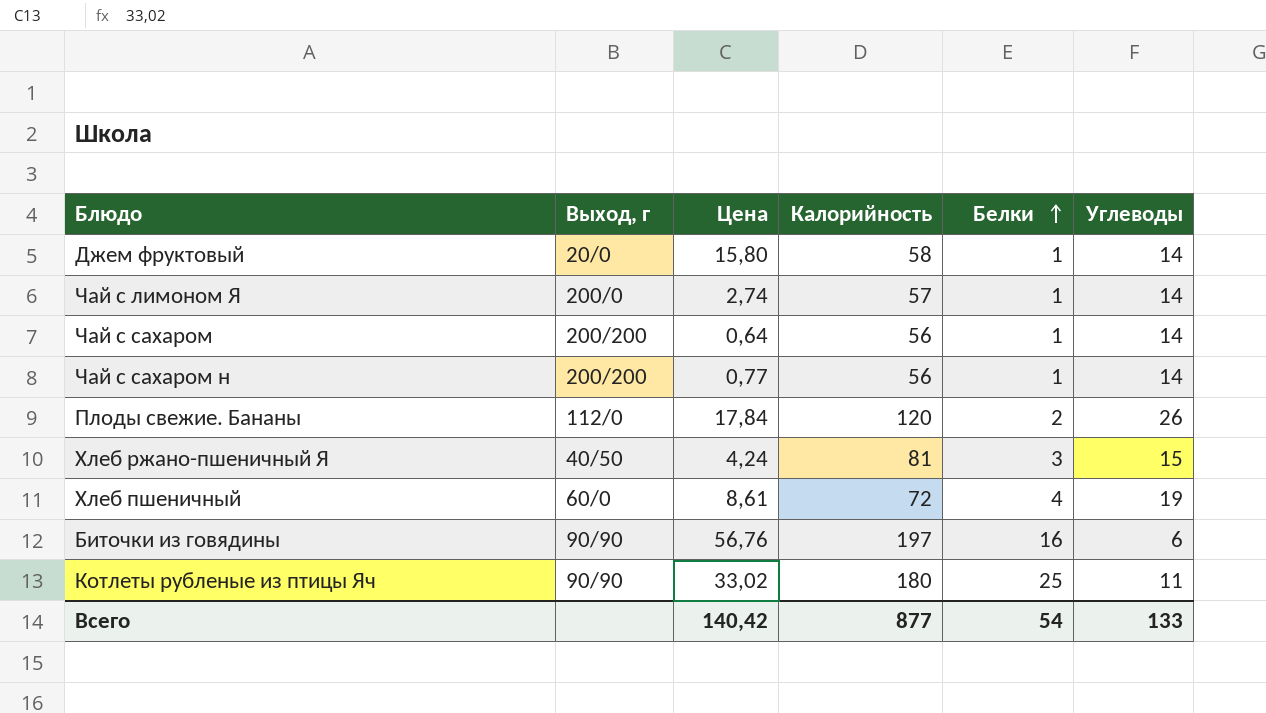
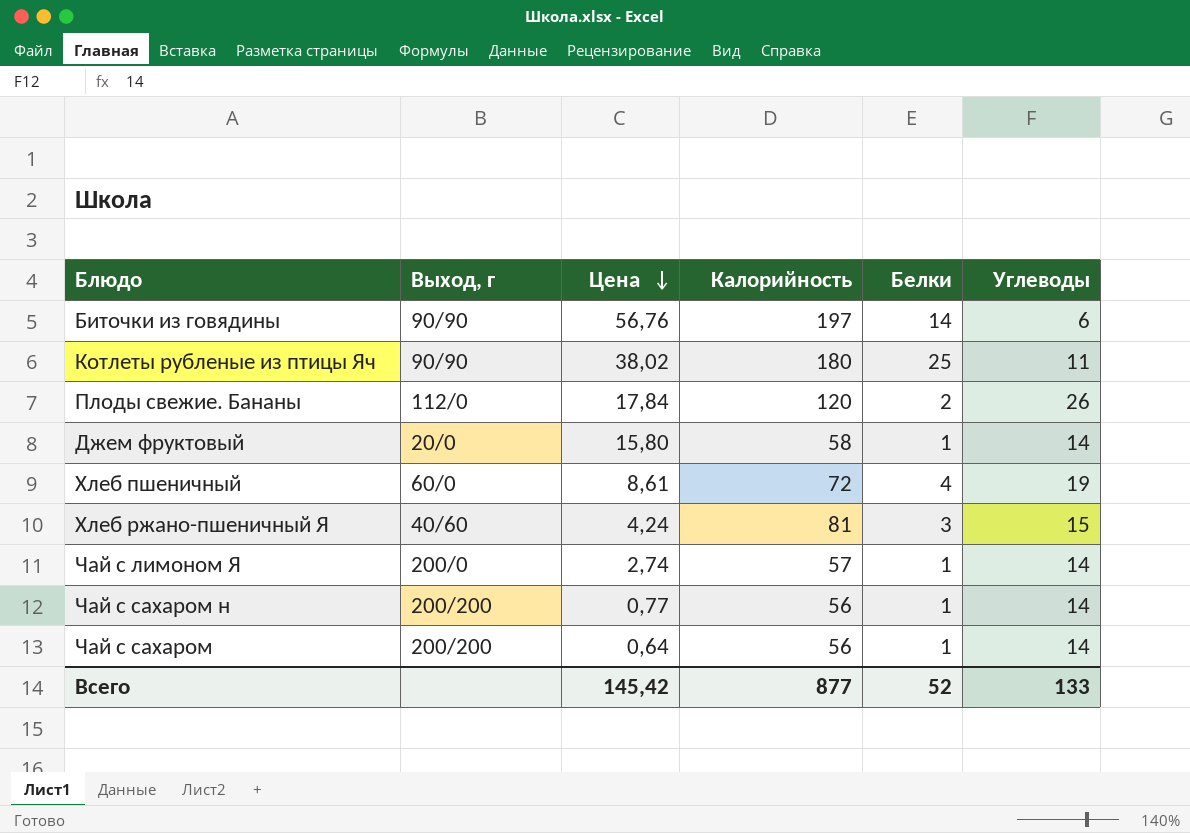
row order: Белки ascending -> Цена descending
Биточки из говядины | Белки: 16 -> 14
Котлеты рубленые из птицы Яч | Цена: 33,02 -> 38,02
Хлеб ржано-пшеничный Я | Выход, г: 40/50 -> 40/60
Всего | Цена: 140,42 -> 145,42
Всего | Белки: 54 -> 52

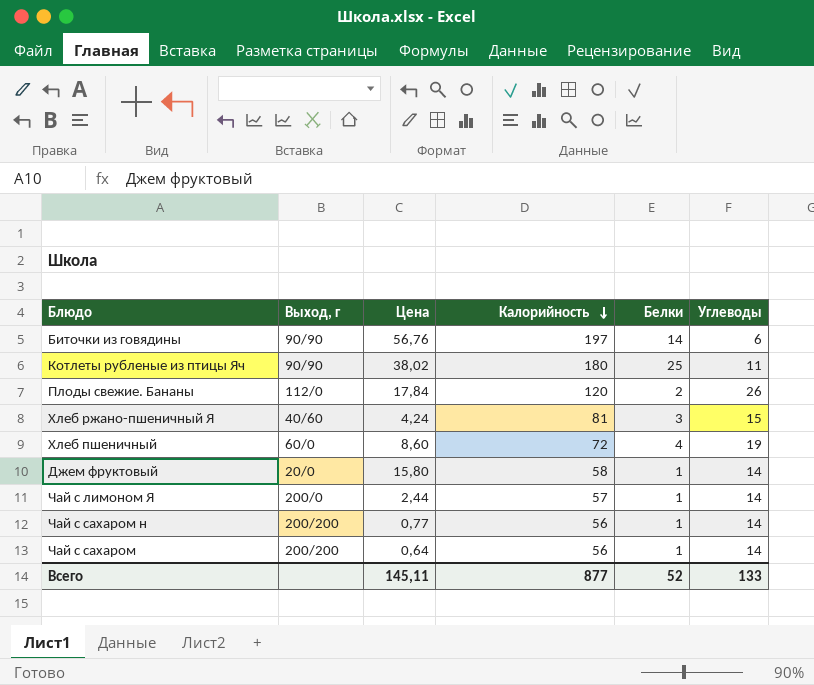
row order: Цена descending -> Калорийность descending
Хлеб пшеничный | Цена: 8,61 -> 8,60
Чай с лимоном Я | Цена: 2,74 -> 2,44
Всего | Цена: 145,42 -> 145,11

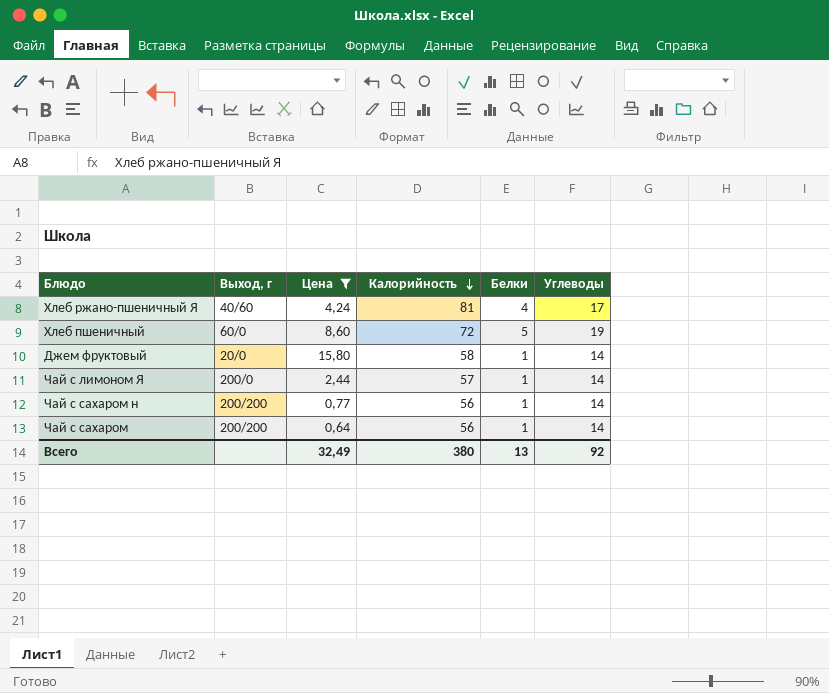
filter: none -> Цена <= 15,80
Хлеб ржано-пшеничный Я | Белки: 3 -> 4
Хлеб ржано-пшеничный Я | Углеводы: 15 -> 17
Хлеб пшеничный | Белки: 4 -> 5
Всего | Цена: 145,11 -> 32,49
Всего | Калорийность: 877 -> 380
Всего | Белки: 52 -> 13
Всего | Углеводы: 133 -> 92

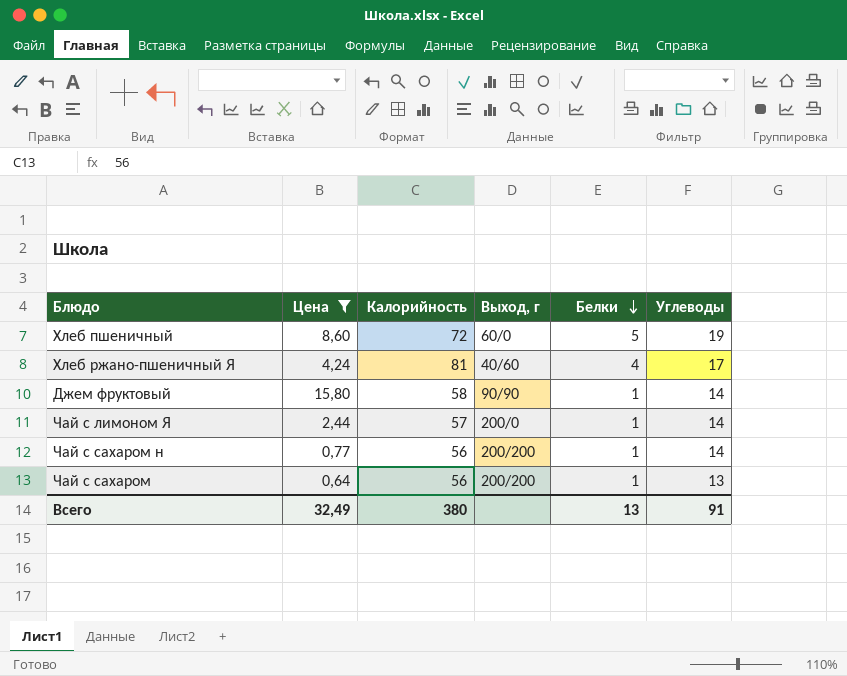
row order: Калорийность descending -> Белки descending
column Выход, г | position: 2 -> 4
Джем фруктовый | Выход, г: 20/0 -> 90/90
Чай с сахаром | Углеводы: 14 -> 13
Всего | Углеводы: 92 -> 91

